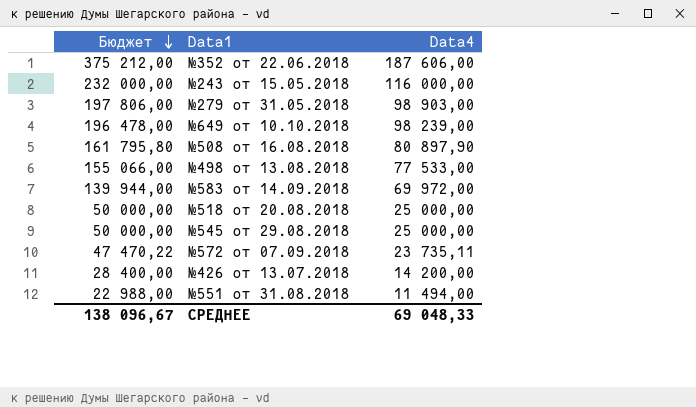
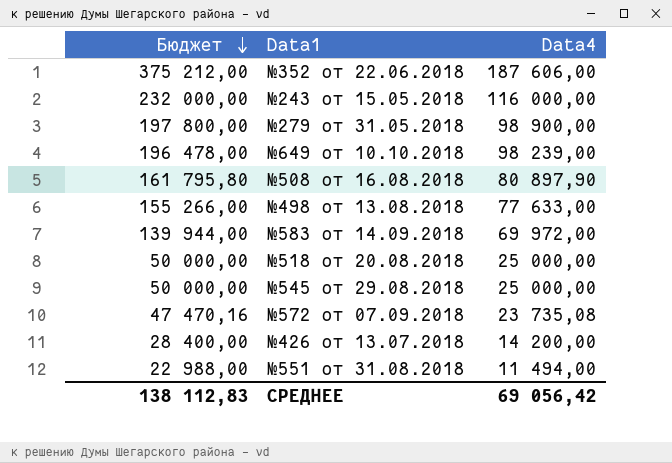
№279 от 31.05.2018 | Бюджет: 197 806,00 -> 197 800,00
№279 от 31.05.2018 | Data4: 98 903,00 -> 98 900,00
№498 от 13.08.2018 | Бюджет: 155 066,00 -> 155 266,00
№498 от 13.08.2018 | Data4: 77 533,00 -> 77 633,00
№572 от 07.09.2018 | Бюджет: 47 470,22 -> 47 470,16
№572 от 07.09.2018 | Data4: 23 735,11 -> 23 735,08
СРЕДНЕЕ | Бюджет: 138 096,67 -> 138 112,83
СРЕДНЕЕ | Data4: 69 048,33 -> 69 056,42

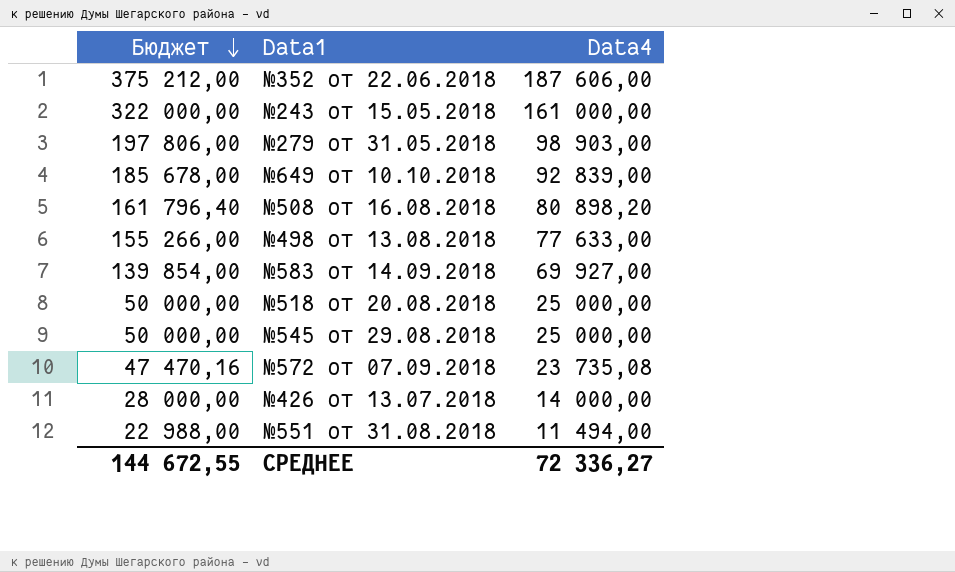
№243 от 15.05.2018 | Бюджет: 232 000,00 -> 322 000,00
№243 от 15.05.2018 | Data4: 116 000,00 -> 161 000,00
№279 от 31.05.2018 | Бюджет: 197 800,00 -> 197 806,00
№279 от 31.05.2018 | Data4: 98 900,00 -> 98 903,00
№649 от 10.10.2018 | Бюджет: 196 478,00 -> 185 678,00
№649 от 10.10.2018 | Data4: 98 239,00 -> 92 839,00
№508 от 16.08.2018 | Бюджет: 161 795,80 -> 161 796,40
№508 от 16.08.2018 | Data4: 80 897,90 -> 80 898,20
№583 от 14.09.2018 | Бюджет: 139 944,00 -> 139 854,00
№583 от 14.09.2018 | Data4: 69 972,00 -> 69 927,00
№426 от 13.07.2018 | Бюджет: 28 400,00 -> 28 000,00
№426 от 13.07.2018 | Data4: 14 200,00 -> 14 000,00
СРЕДНЕЕ | Бюджет: 138 112,83 -> 144 672,55
СРЕДНЕЕ | Data4: 69 056,42 -> 72 336,27

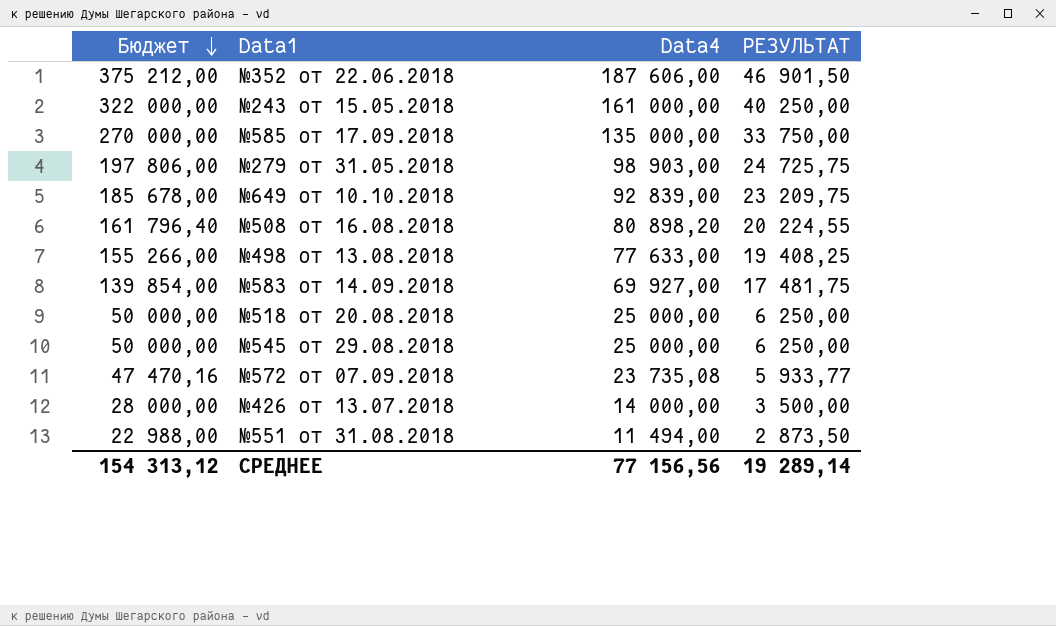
column РЕЗУЛЬТАТ | formula: none -> [Data4] * 0,25
row №585 от 17.09.2018: none -> 270 000,00 | 135 000,00 | 33 750,00
СРЕДНЕЕ | Бюджет: 144 672,55 -> 154 313,12
СРЕДНЕЕ | Data4: 72 336,27 -> 77 156,56

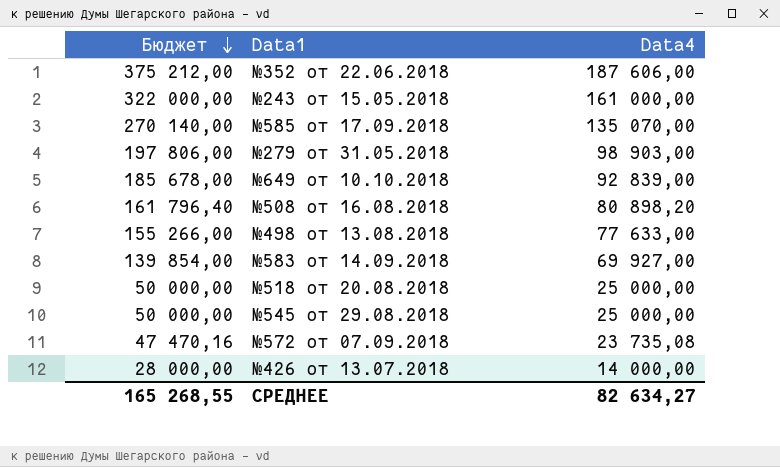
column РЕЗУЛЬТАТ | formula: [Data4] * 0,25 -> none
row №551 от 31.08.2018: 22 988,00 | 11 494,00 | 2 873,50 -> none
№585 от 17.09.2018 | Бюджет: 270 000,00 -> 270 140,00
№585 от 17.09.2018 | Data4: 135 000,00 -> 135 070,00
СРЕДНЕЕ | Бюджет: 154 313,12 -> 165 268,55
СРЕДНЕЕ | Data4: 77 156,56 -> 82 634,27

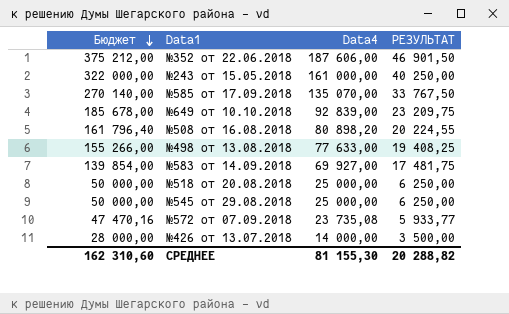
column РЕЗУЛЬТАТ | formula: none -> [Data4] * 0,25
row №279 от 31.05.2018: 197 806,00 | 98 903,00 -> none
СРЕДНЕЕ | Бюджет: 165 268,55 -> 162 310,60
СРЕДНЕЕ | Data4: 82 634,27 -> 81 155,30

